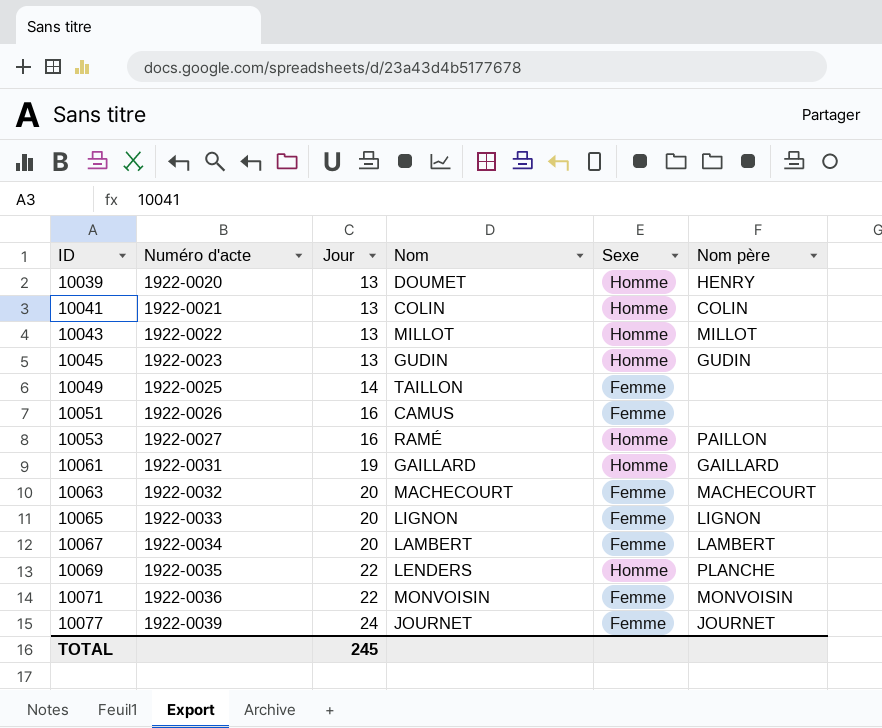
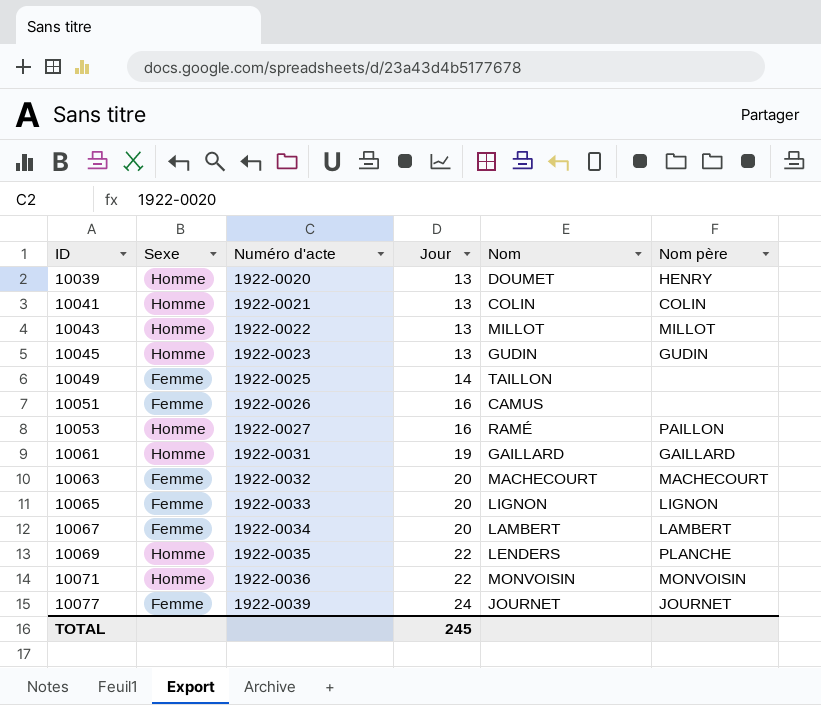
column Sexe | position: 5 -> 2
10071 | Sexe: Femme -> Homme

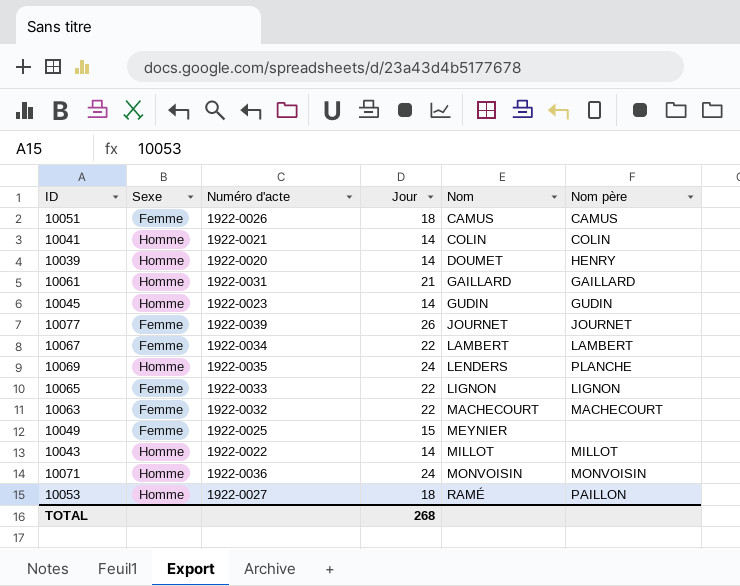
row order: ID ascending -> Nom ascending
10051 | Jour: 16 -> 18
10051 | Nom père: none -> CAMUS
10041 | Jour: 13 -> 14
10039 | Jour: 13 -> 14
10061 | Jour: 19 -> 21
10045 | Jour: 13 -> 14
10077 | Jour: 24 -> 26
10067 | Jour: 20 -> 22
10069 | Jour: 22 -> 24
10065 | Jour: 20 -> 22
10063 | Jour: 20 -> 22
10049 | Jour: 14 -> 15
10049 | Nom: TAILLON -> MEYNIER
10043 | Jour: 13 -> 14
10071 | Jour: 22 -> 24
10053 | Jour: 16 -> 18
TOTAL | Jour: 245 -> 268

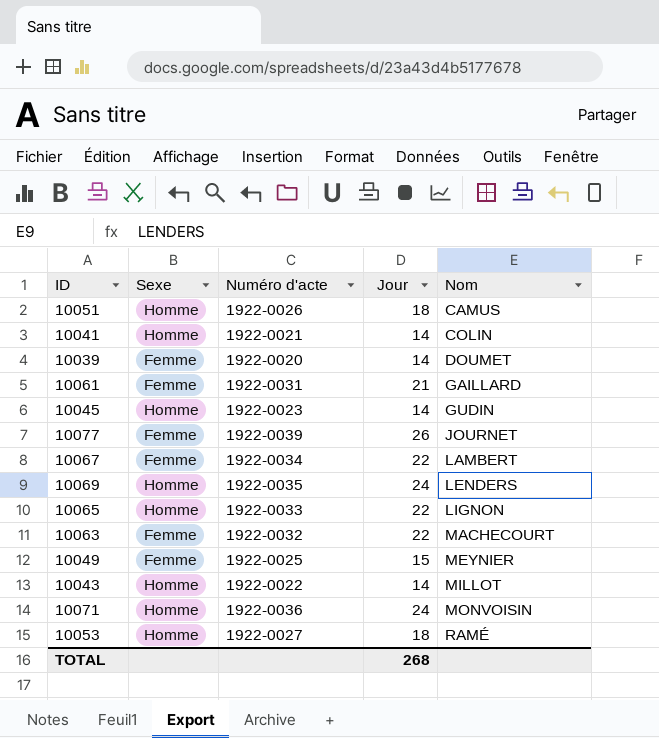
column Nom père | position: 6 -> none
10051 | Sexe: Femme -> Homme
10039 | Sexe: Homme -> Femme
10061 | Sexe: Homme -> Femme
10065 | Sexe: Femme -> Homme

